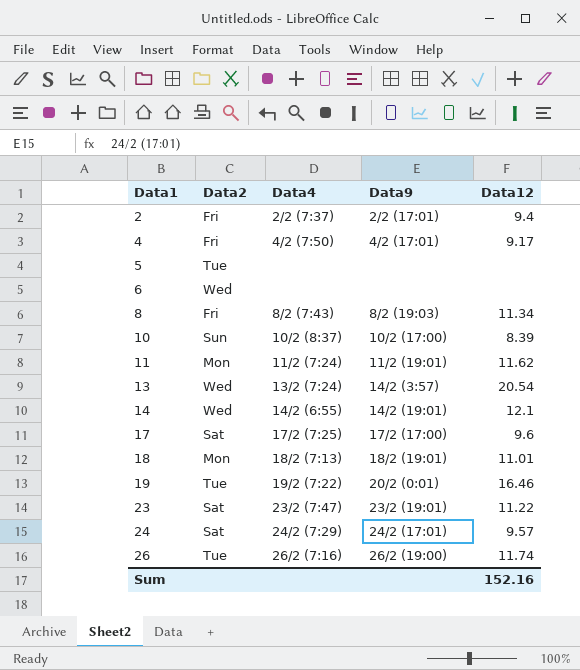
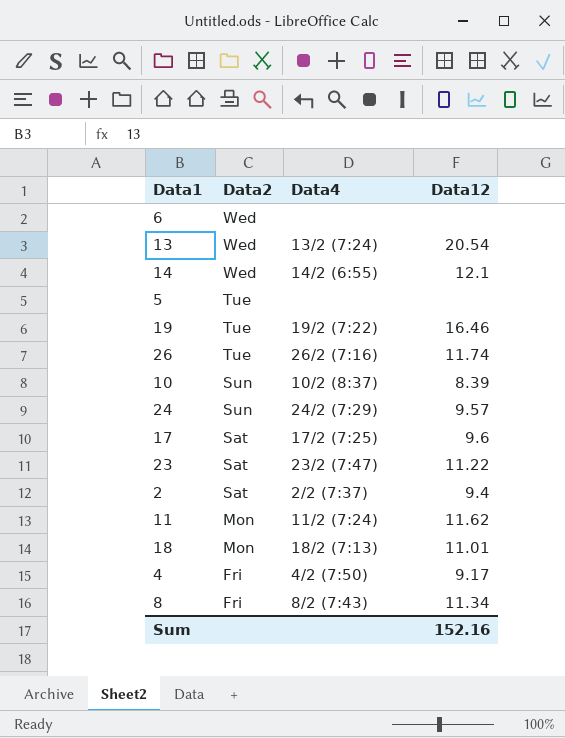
row order: Data1 ascending -> Data2 descending
column Data9 | position: 4 -> none
24 | Data2: Sat -> Sun
2 | Data2: Fri -> Sat

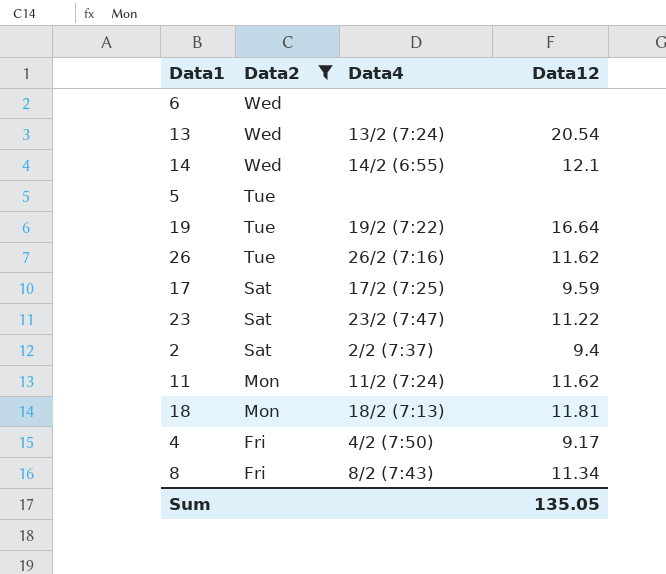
filter: none -> Data2 != Sun
19 | Data12: 16.46 -> 16.64
26 | Data12: 11.74 -> 11.62
17 | Data12: 9.6 -> 9.59
18 | Data12: 11.01 -> 11.81
Sum | Data12: 152.16 -> 135.05

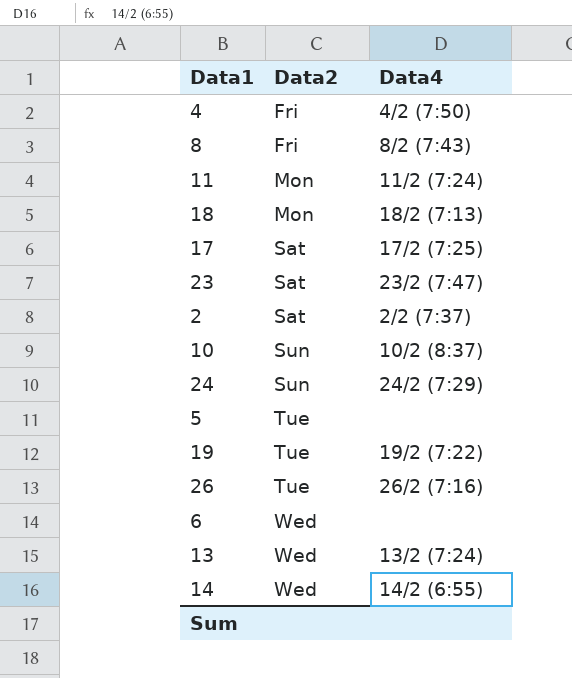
filter: Data2 != Sun -> none
row order: Data2 descending -> Data2 ascending
column Data12 | position: 4 -> none

